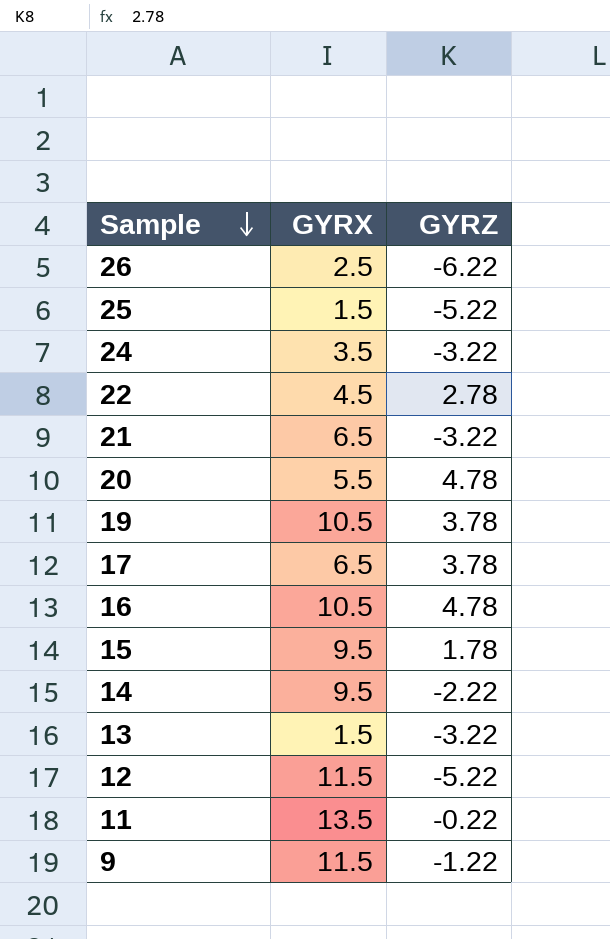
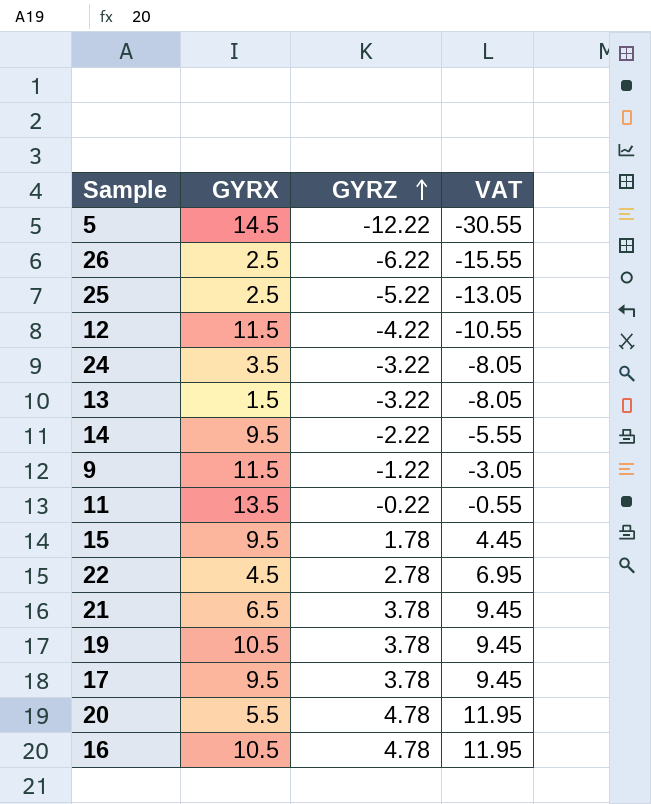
row order: Sample descending -> GYRZ ascending
column VAT | formula: none -> [GYRZ] * 2.5
row 5: none -> 14.5 | -12.22 | -30.55
25 | GYRX: 1.5 -> 2.5
12 | GYRZ: -5.22 -> -4.22
21 | GYRZ: -3.22 -> 3.78
17 | GYRX: 6.5 -> 9.5

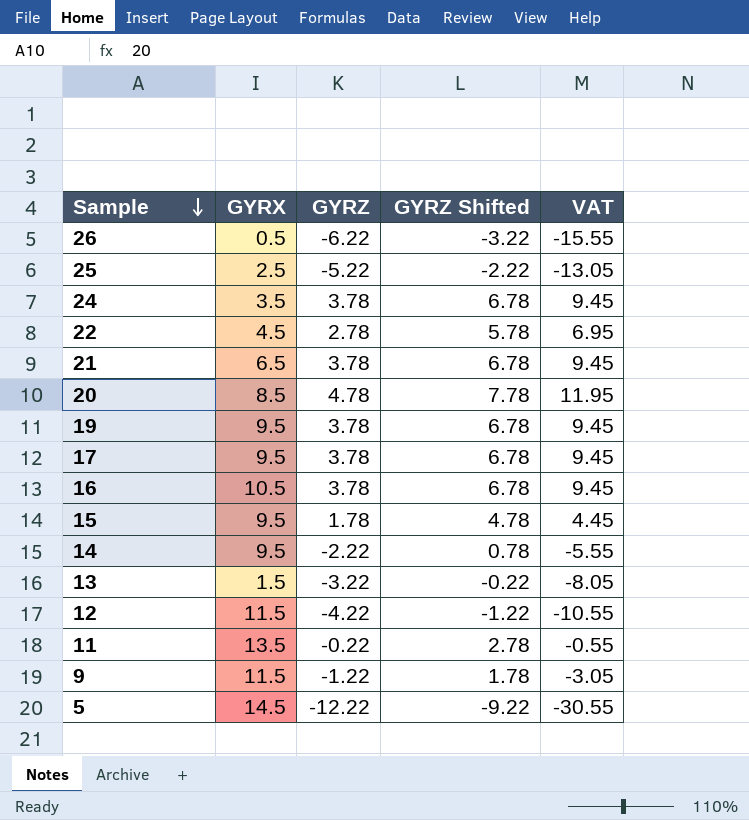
row order: GYRZ ascending -> Sample descending
column GYRZ Shifted | formula: none -> [GYRZ] + 3
26 | GYRX: 2.5 -> 0.5
24 | GYRZ: -3.22 -> 3.78
24 | VAT: -8.05 -> 9.45
20 | GYRX: 5.5 -> 8.5
19 | GYRX: 10.5 -> 9.5
16 | GYRZ: 4.78 -> 3.78
16 | VAT: 11.95 -> 9.45

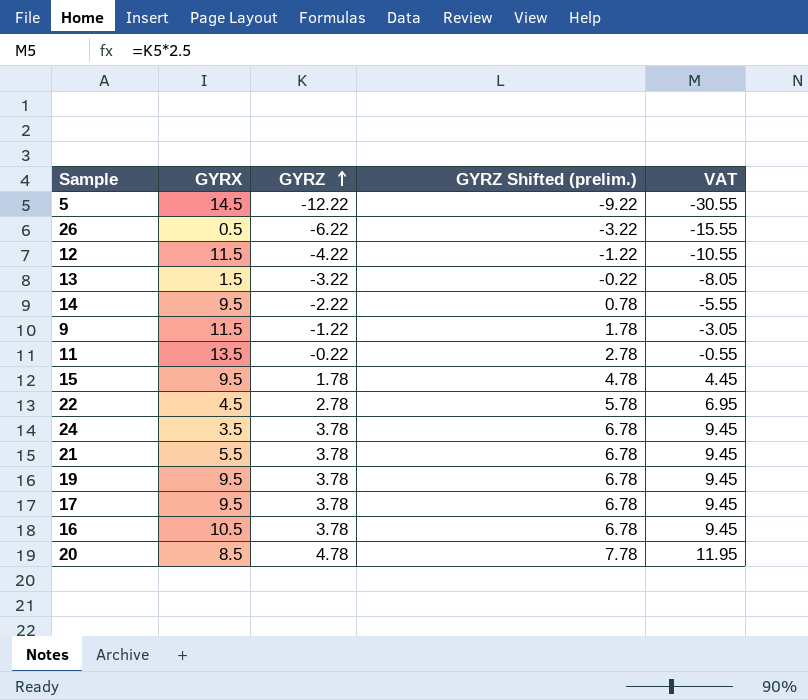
row order: Sample descending -> GYRZ ascending
column name: GYRZ Shifted -> GYRZ Shifted (prelim.)
row 25: 2.5 | -5.22 | -2.22 | -13.05 -> none
21 | GYRX: 6.5 -> 5.5

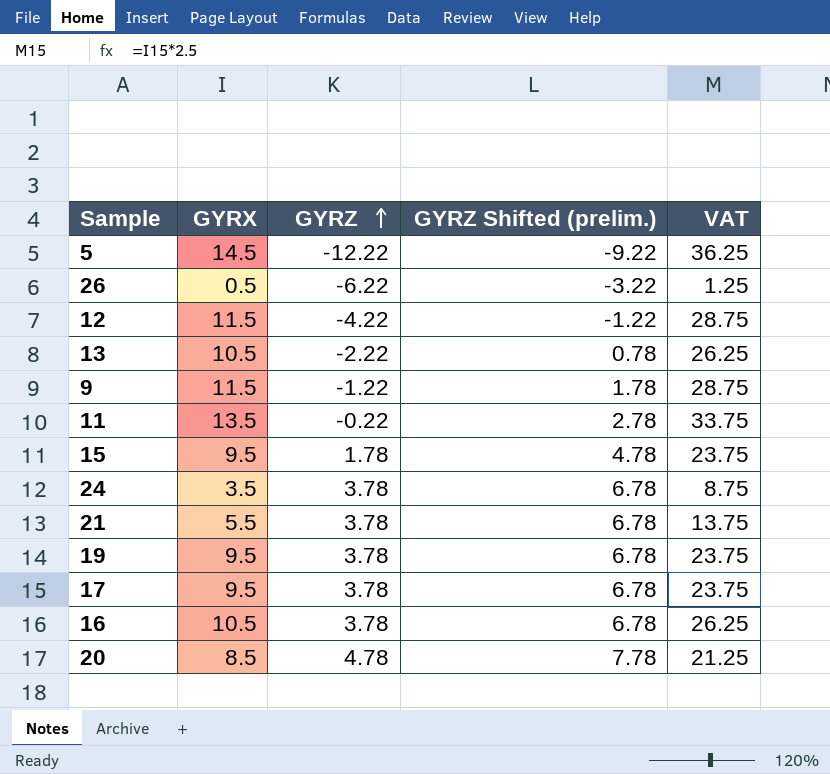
column VAT | formula: [GYRZ] * 2.5 -> [GYRX] * 2.5
row 14: 9.5 | -2.22 | 0.78 | -5.55 -> none
row 22: 4.5 | 2.78 | 5.78 | 6.95 -> none
13 | GYRX: 1.5 -> 10.5
13 | GYRZ: -3.22 -> -2.22
13 | GYRZ Shifted (prelim.): -0.22 -> 0.78

